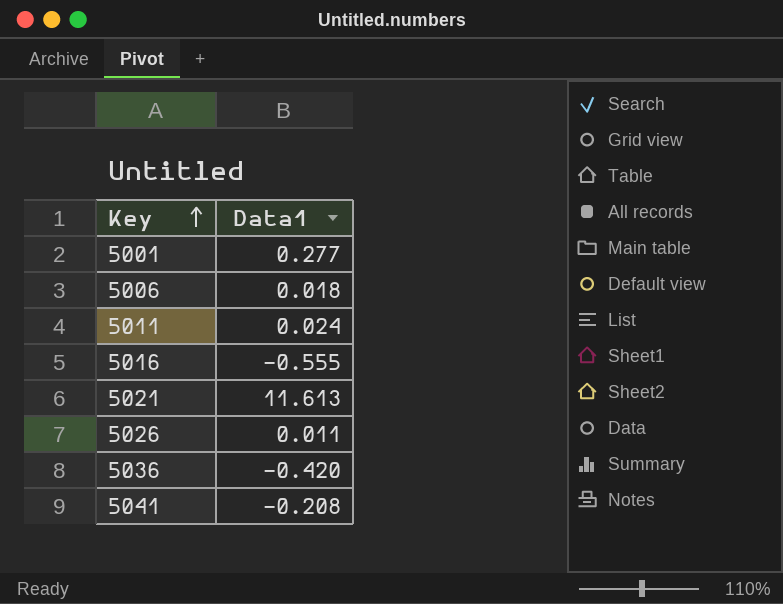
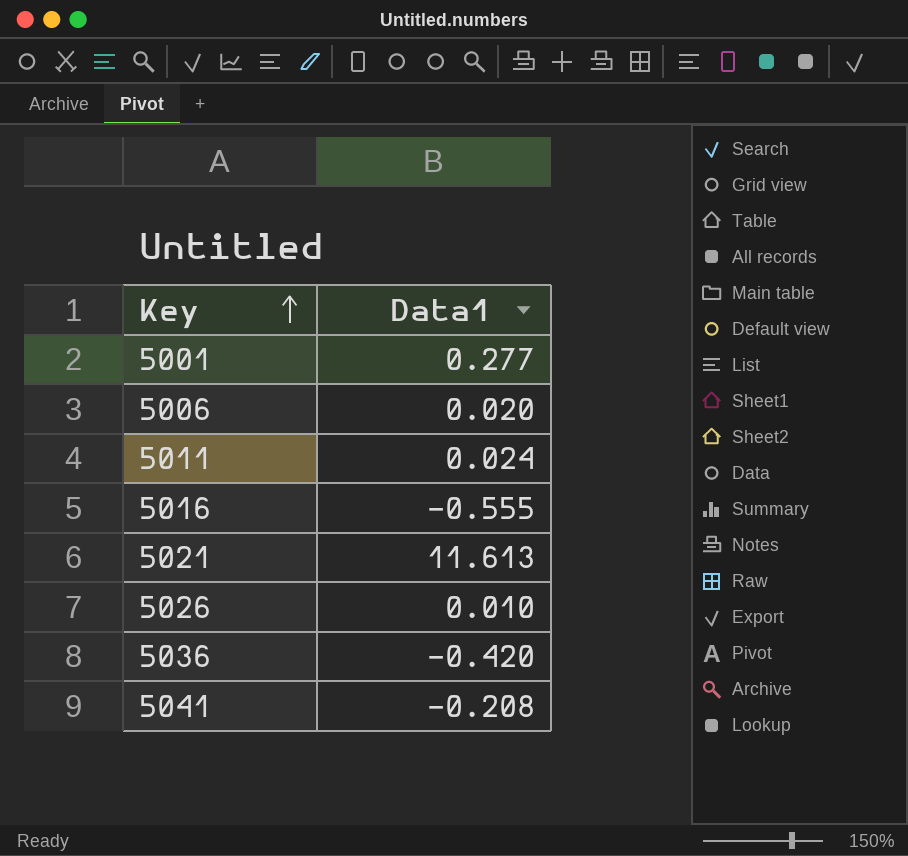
5006 | Data1: 0.018 -> 0.020
5026 | Data1: 0.011 -> 0.010

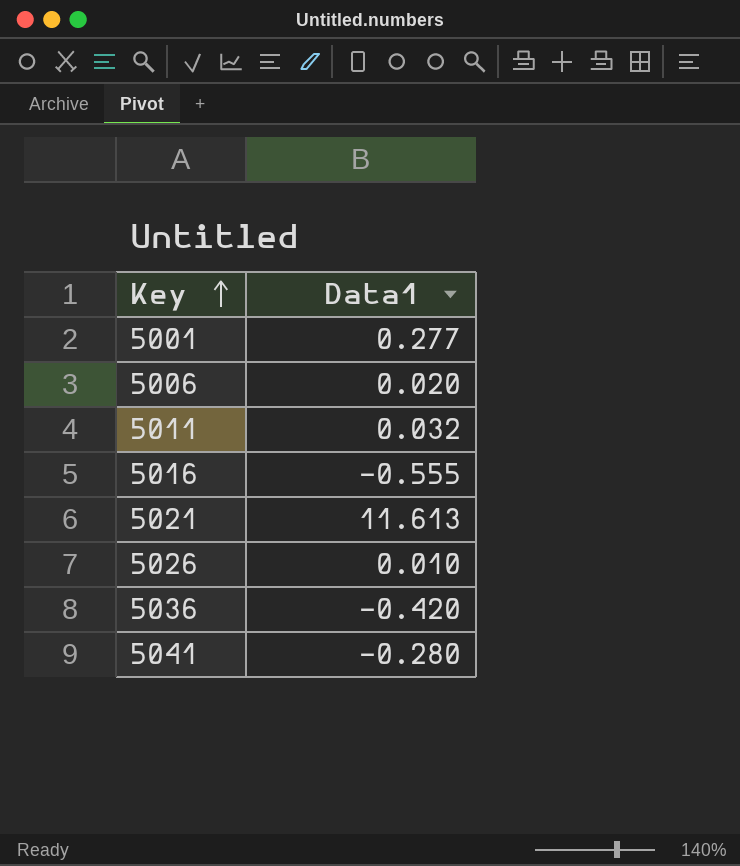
5011 | Data1: 0.024 -> 0.032
5041 | Data1: -0.208 -> -0.280

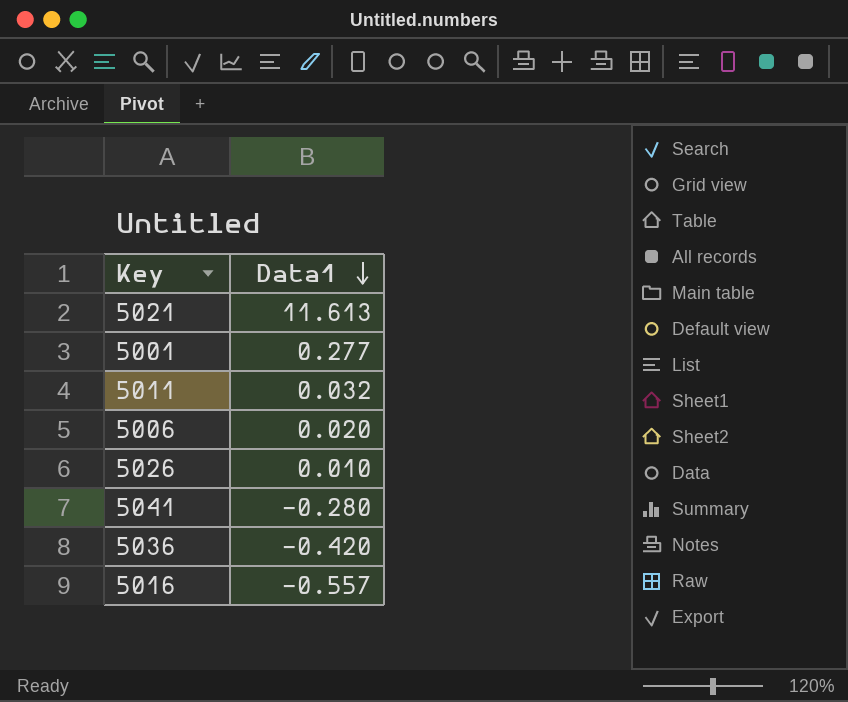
row order: Key ascending -> Data1 descending
5016 | Data1: -0.555 -> -0.557

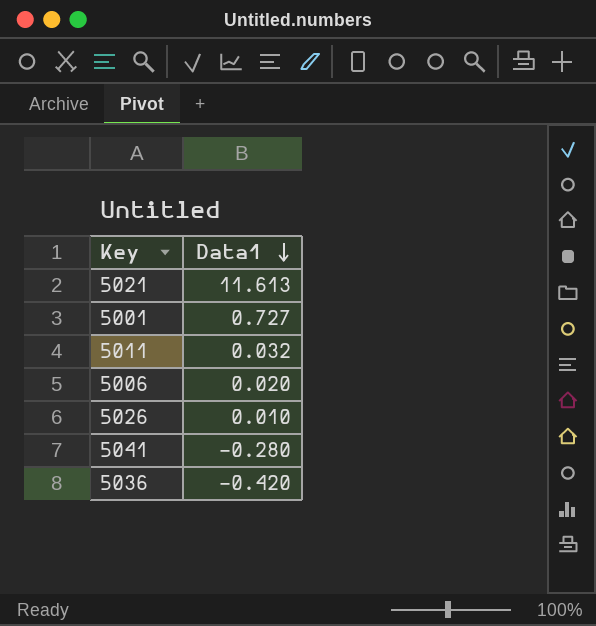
row 5016: -0.557 -> none
5001 | Data1: 0.277 -> 0.727

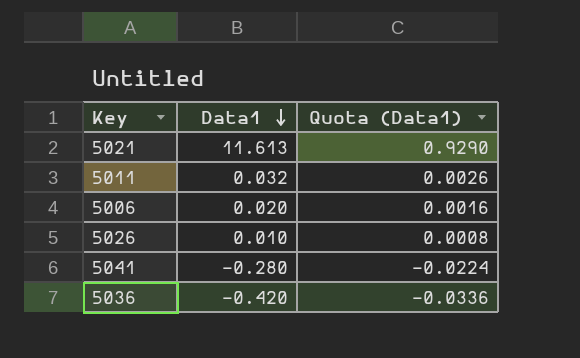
column Quota (Data1) | formula: none -> [Data1] * 0.08
row 5001: 0.727 -> none

